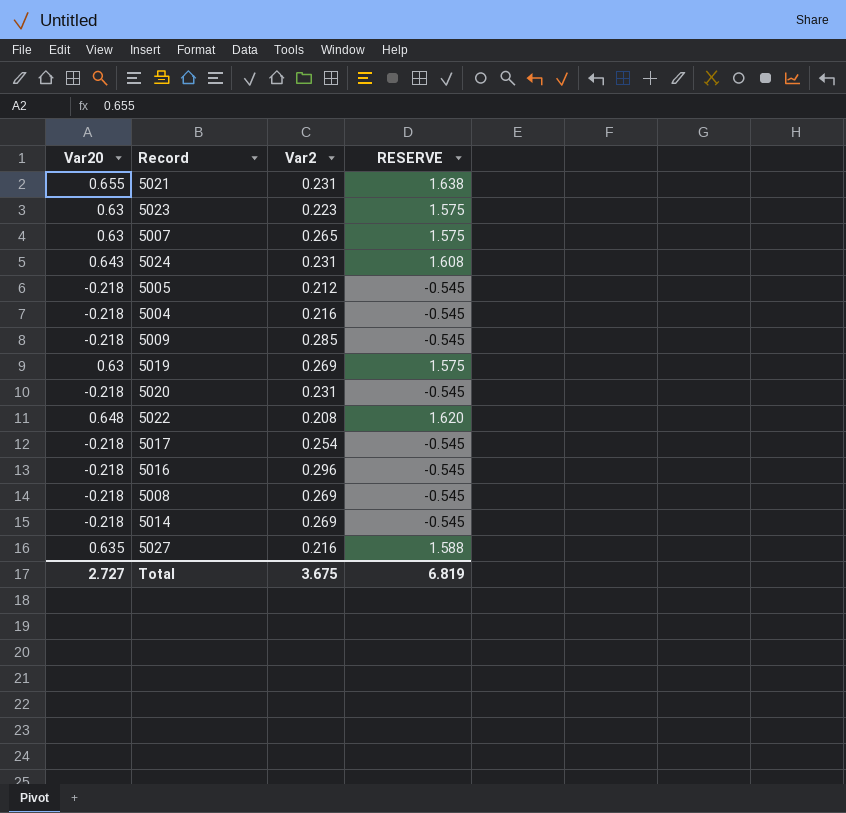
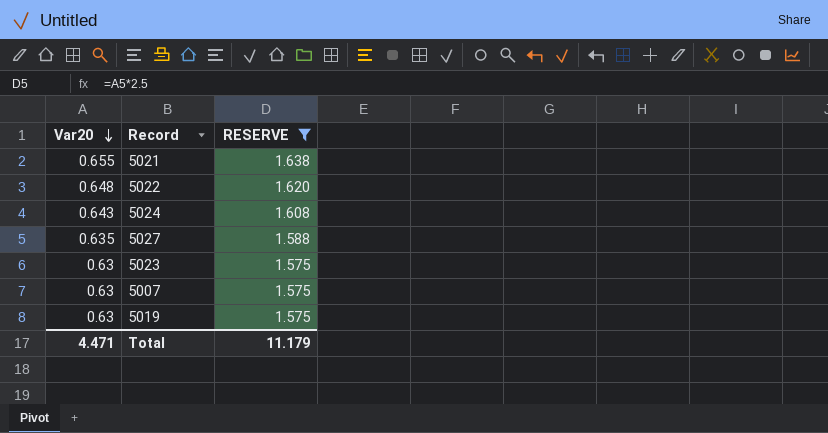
filter: none -> RESERVE != -0.545
row order: none -> Var20 descending
column Var2 | position: 3 -> none
Total | Var20: 2.727 -> 4.471
Total | RESERVE: 6.819 -> 11.179

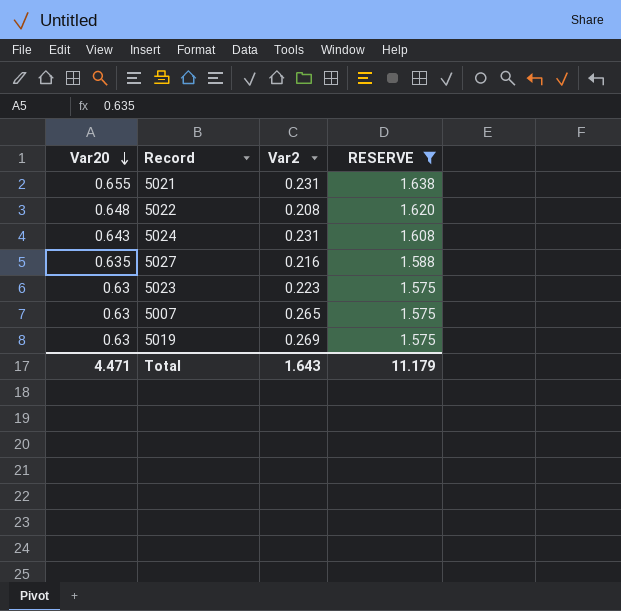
column Var2 | position: none -> 3

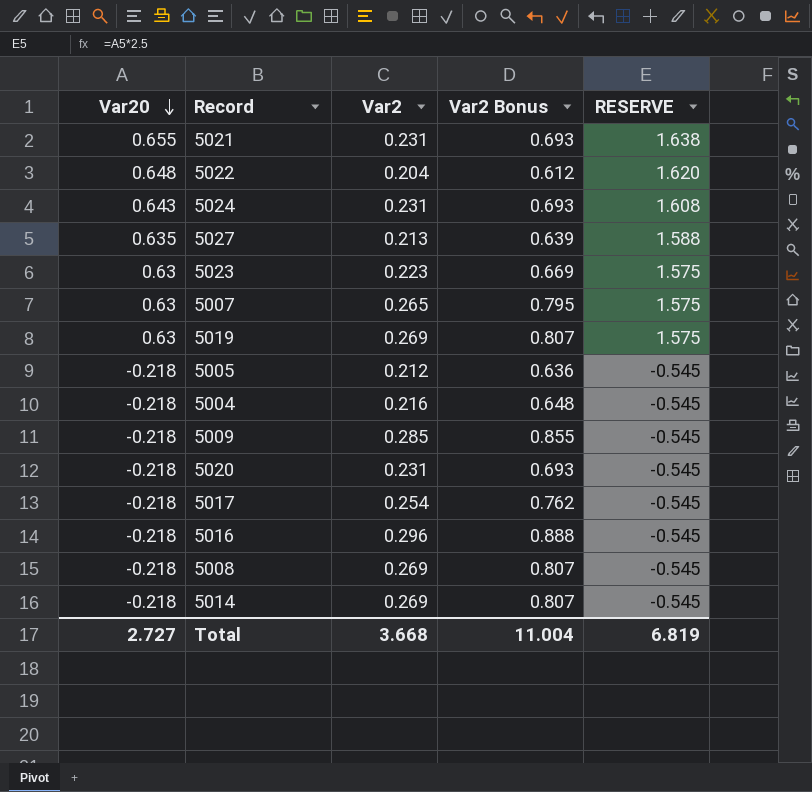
filter: RESERVE != -0.545 -> none
column Var2 Bonus | formula: none -> [Var2] * 3
5022 | Var2: 0.208 -> 0.204
5027 | Var2: 0.216 -> 0.213
Total | Var20: 4.471 -> 2.727
Total | Var2: 1.643 -> 3.668
Total | RESERVE: 11.179 -> 6.819

